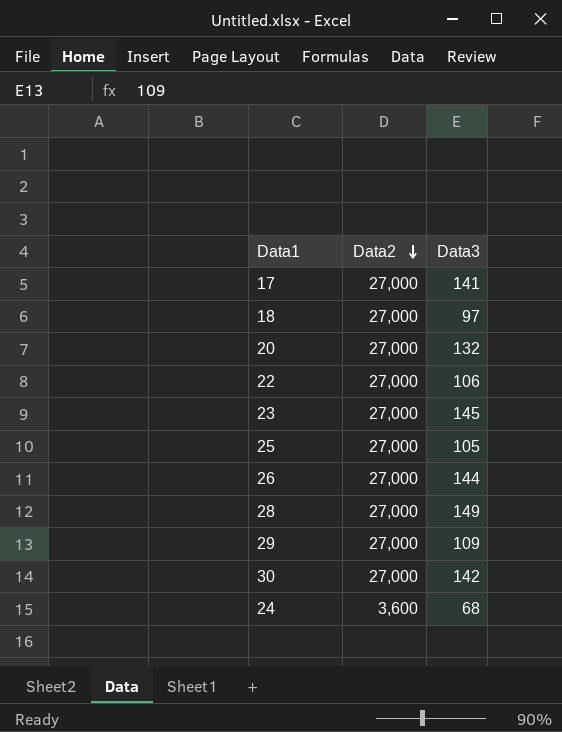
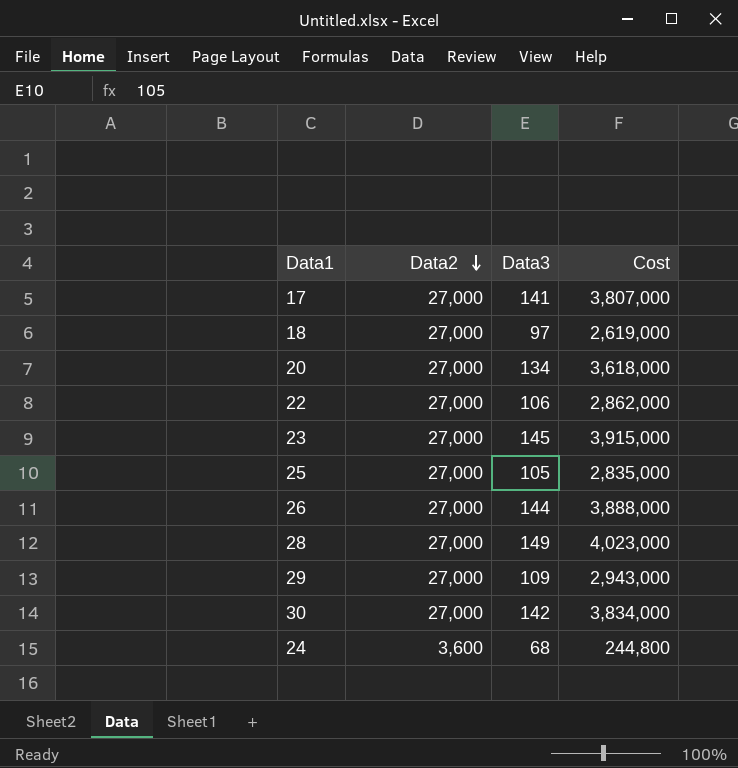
column Cost | formula: none -> [Data2] * [Data3]
20 | Data3: 132 -> 134

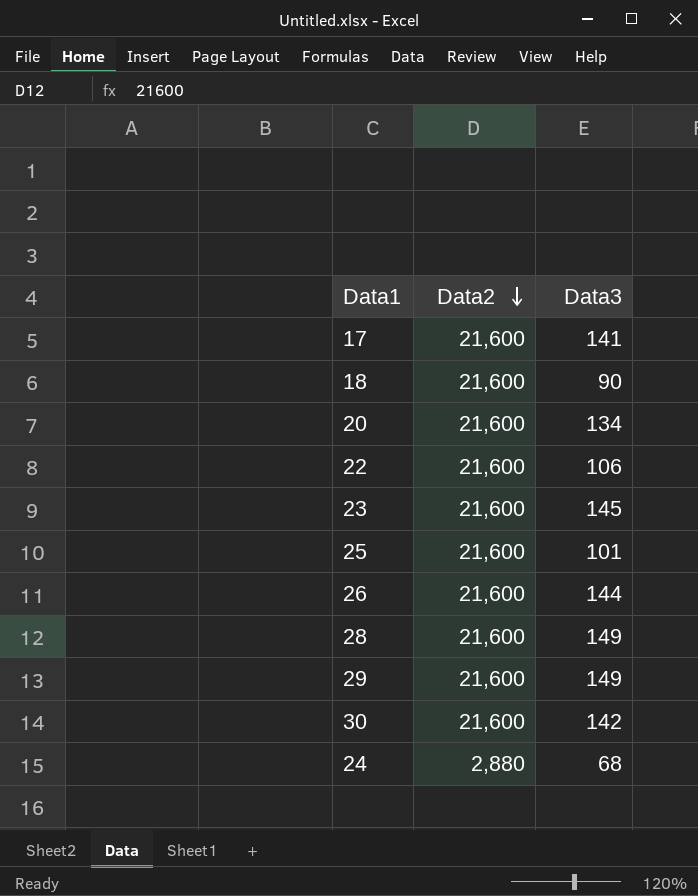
column Cost | formula: [Data2] * [Data3] -> none
17 | Data2: 27,000 -> 21,600
18 | Data2: 27,000 -> 21,600
18 | Data3: 97 -> 90
20 | Data2: 27,000 -> 21,600
22 | Data2: 27,000 -> 21,600
23 | Data2: 27,000 -> 21,600
25 | Data2: 27,000 -> 21,600
25 | Data3: 105 -> 101
26 | Data2: 27,000 -> 21,600
28 | Data2: 27,000 -> 21,600
29 | Data2: 27,000 -> 21,600
29 | Data3: 109 -> 149
30 | Data2: 27,000 -> 21,600
24 | Data2: 3,600 -> 2,880

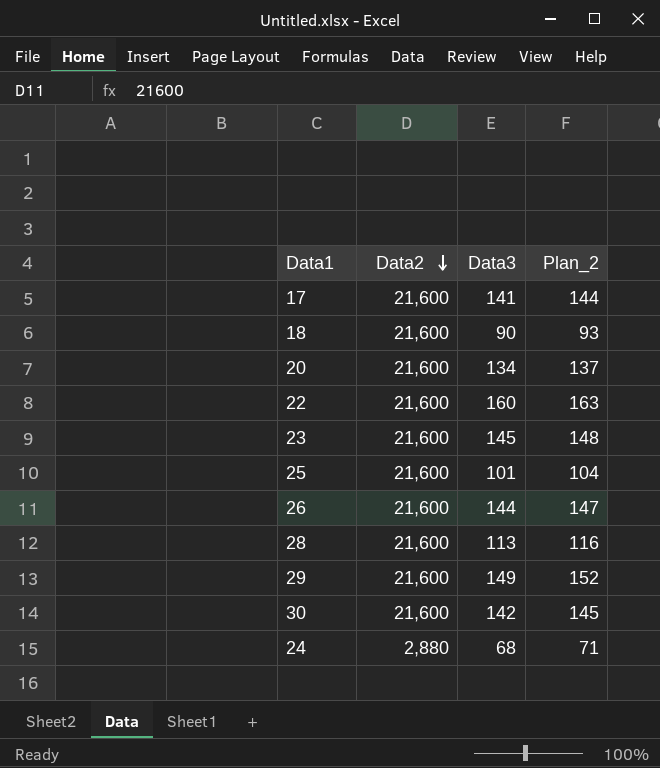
column Plan_2 | formula: none -> [Data3] + 3
22 | Data3: 106 -> 160
28 | Data3: 149 -> 113

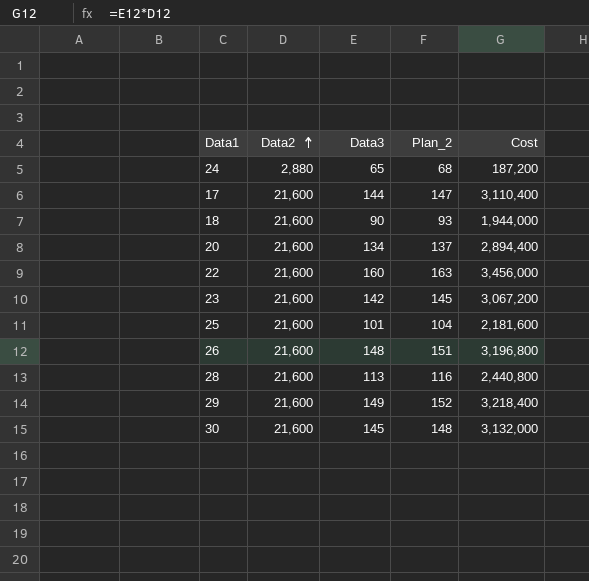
row order: Data2 descending -> Data2 ascending
column Cost | formula: none -> [Data2] * [Data3]
24 | Data3: 68 -> 65
24 | Plan_2: 71 -> 68
17 | Data3: 141 -> 144
17 | Plan_2: 144 -> 147
23 | Data3: 145 -> 142
23 | Plan_2: 148 -> 145
26 | Data3: 144 -> 148
26 | Plan_2: 147 -> 151
30 | Data3: 142 -> 145
30 | Plan_2: 145 -> 148

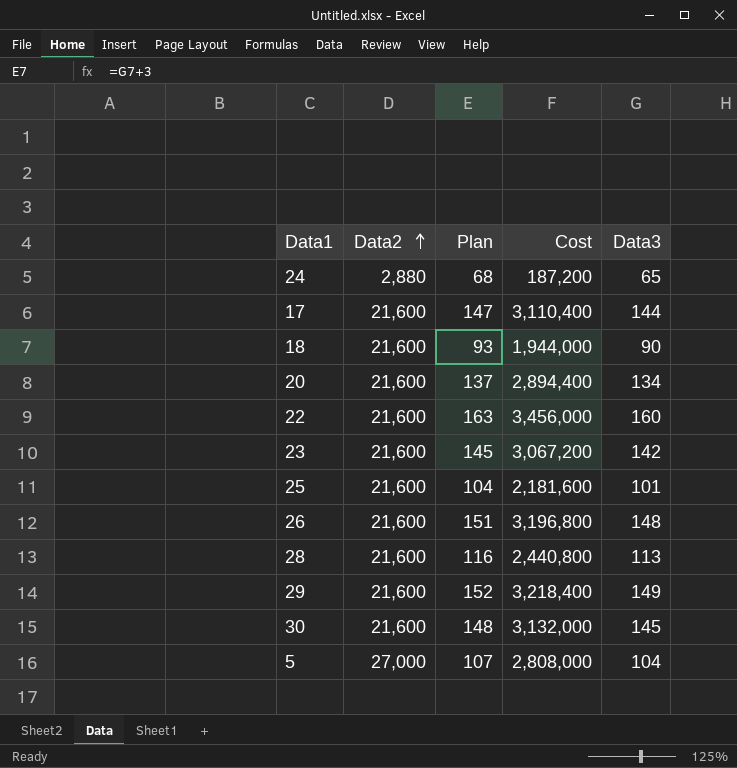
column name: Plan_2 -> Plan
column Data3 | position: 3 -> 5
row 5: none -> 27,000 | 107 | 2,808,000 | 104

